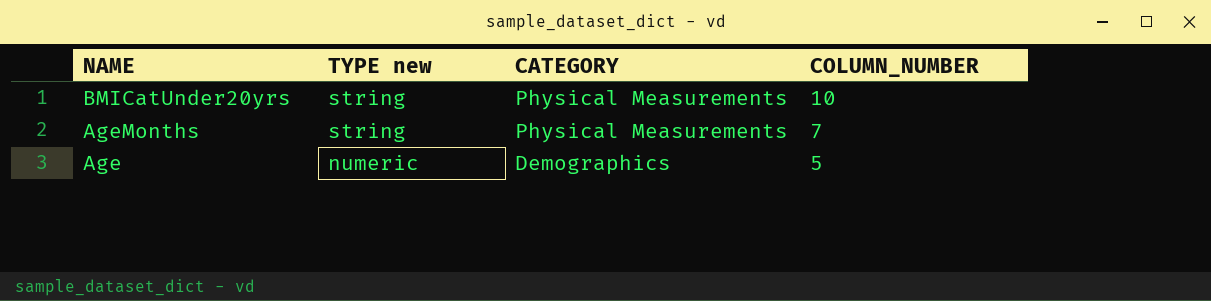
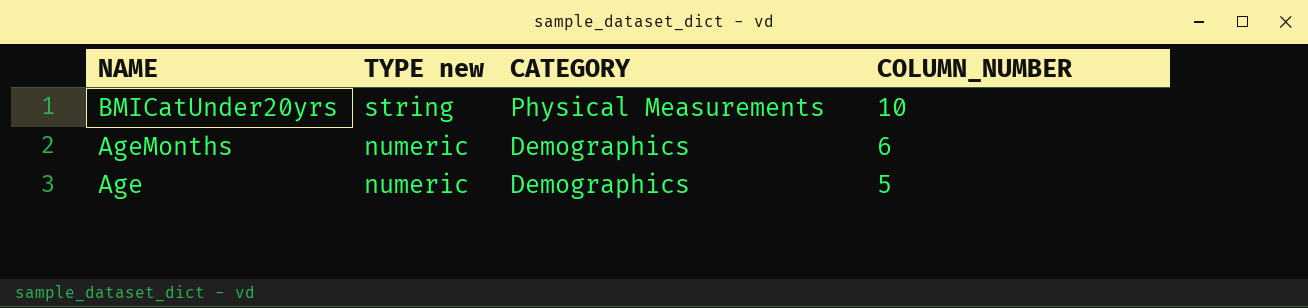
AgeMonths | TYPE new: string -> numeric
AgeMonths | CATEGORY: Physical Measurements -> Demographics
AgeMonths | COLUMN_NUMBER: 7 -> 6

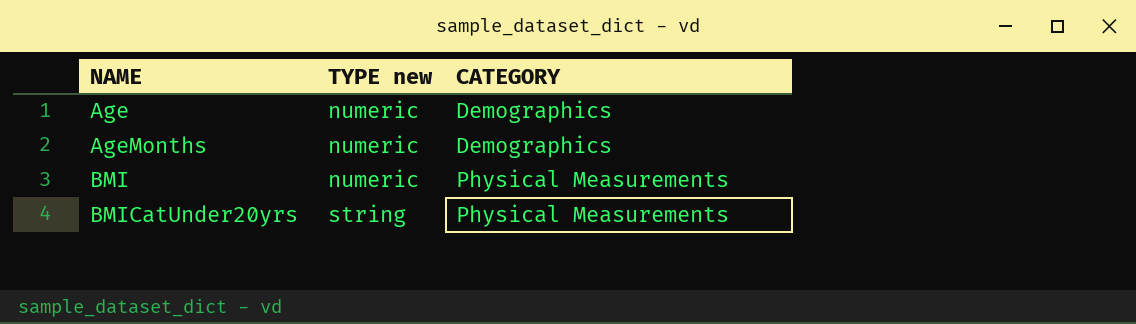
row order: NAME descending -> NAME ascending
column COLUMN_NUMBER | position: 4 -> none
row BMI: none -> numeric | Physical Measurements

